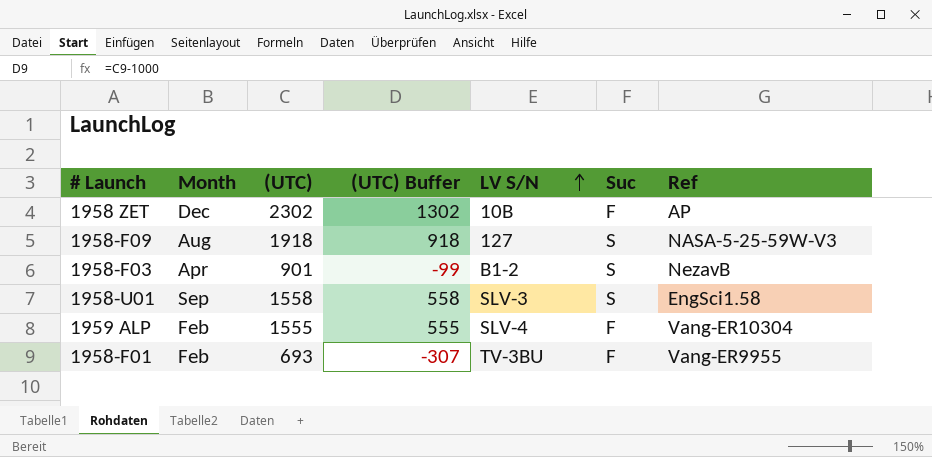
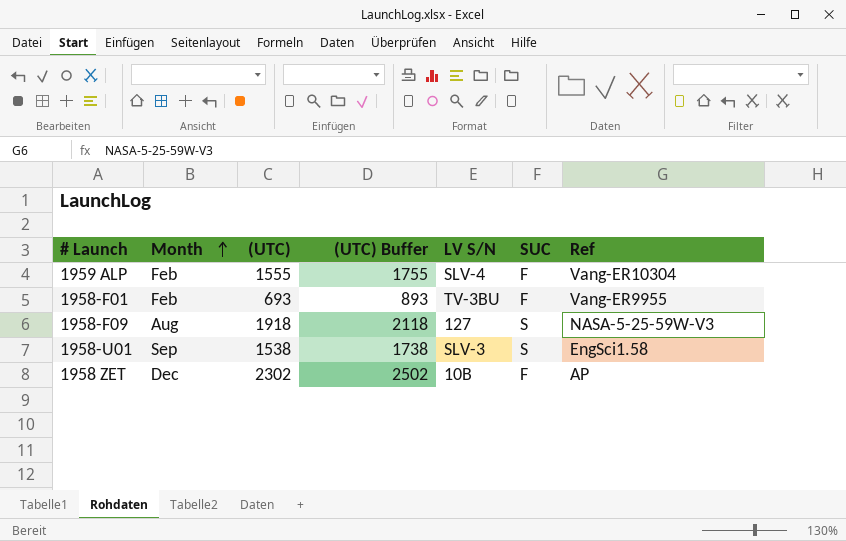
row order: LV S/N ascending -> Month ascending
column (UTC) Buffer | formula: [(UTC)] - 1000 -> [(UTC)] + 200
column name: Suc -> SUC
row 1958-F03: Apr | 901 | -99 | B1-2 | S | NezavB -> none
1958-U01 | (UTC): 1558 -> 1538

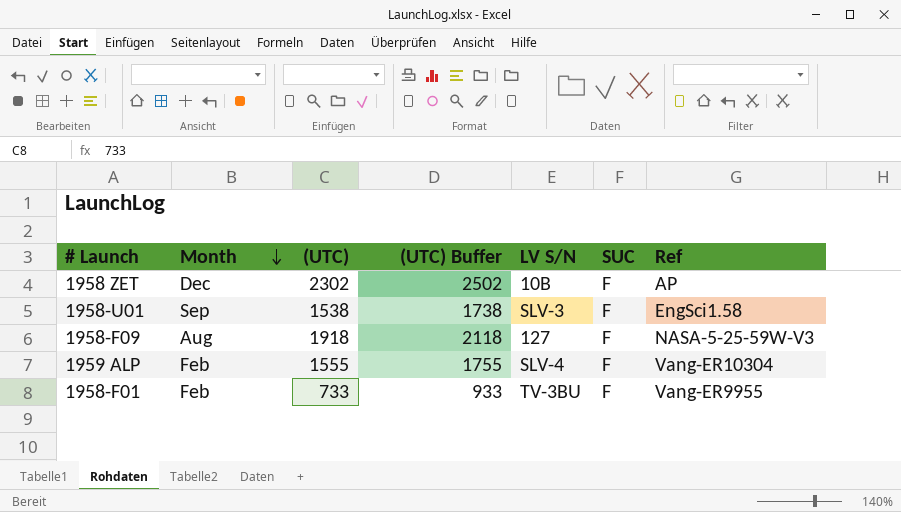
row order: Month ascending -> Month descending
1958-U01 | SUC: S -> F
1958-F09 | SUC: S -> F
1958-F01 | (UTC): 693 -> 733
1958-F01 | (UTC) Buffer: 893 -> 933

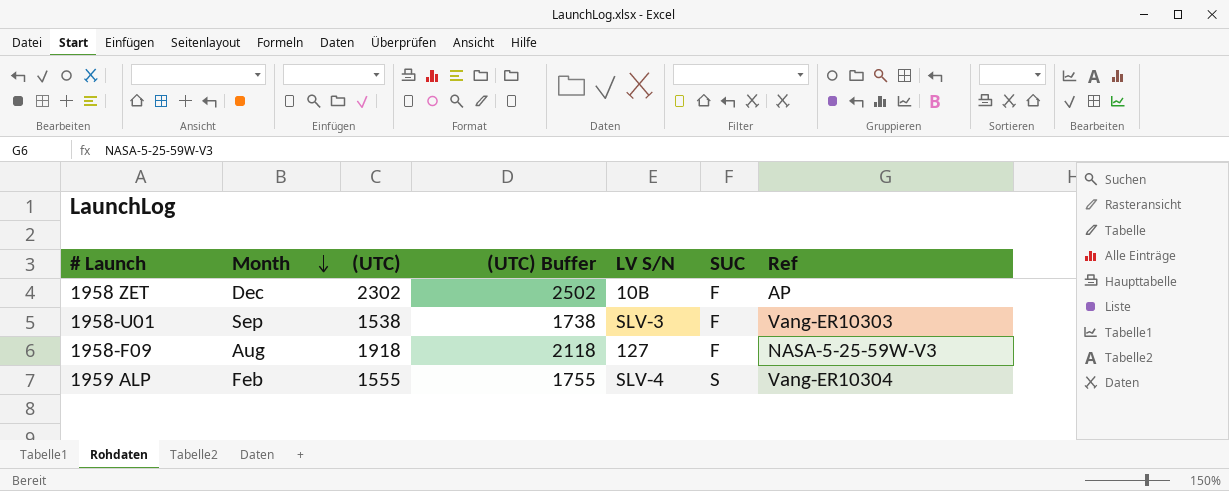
row 1958-F01: Feb | 733 | 933 | TV-3BU | F | Vang-ER9955 -> none
1958-U01 | Ref: EngSci1.58 -> Vang-ER10303
1959 ALP | SUC: F -> S

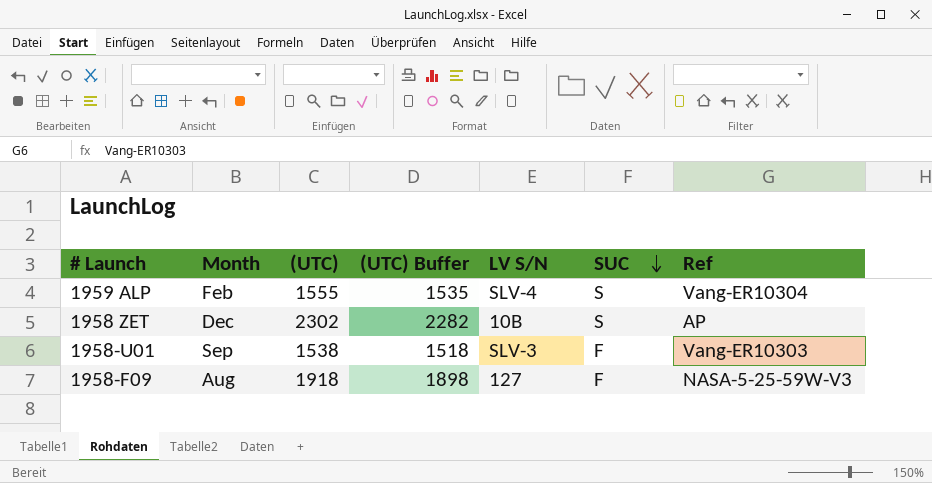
row order: Month descending -> SUC descending
column (UTC) Buffer | formula: [(UTC)] + 200 -> [(UTC)] - 20
1958 ZET | SUC: F -> S

